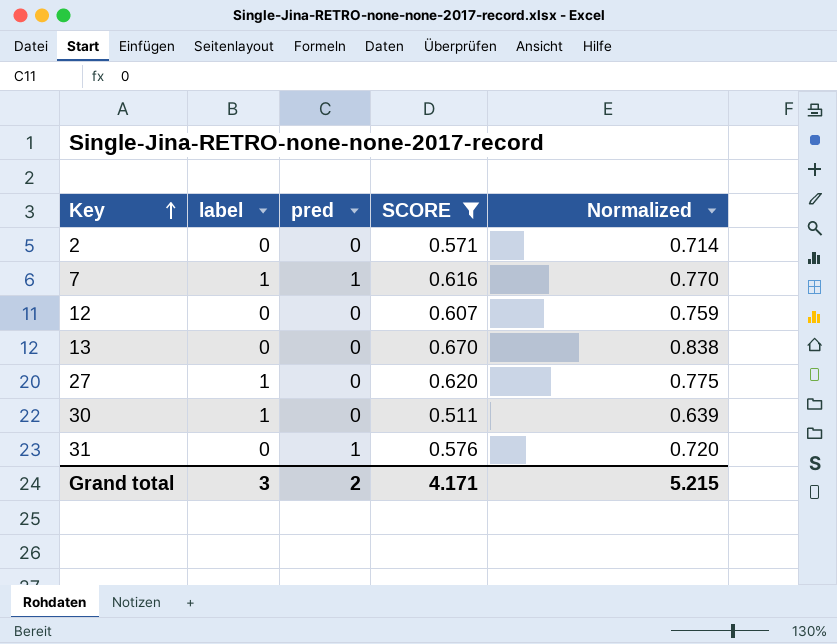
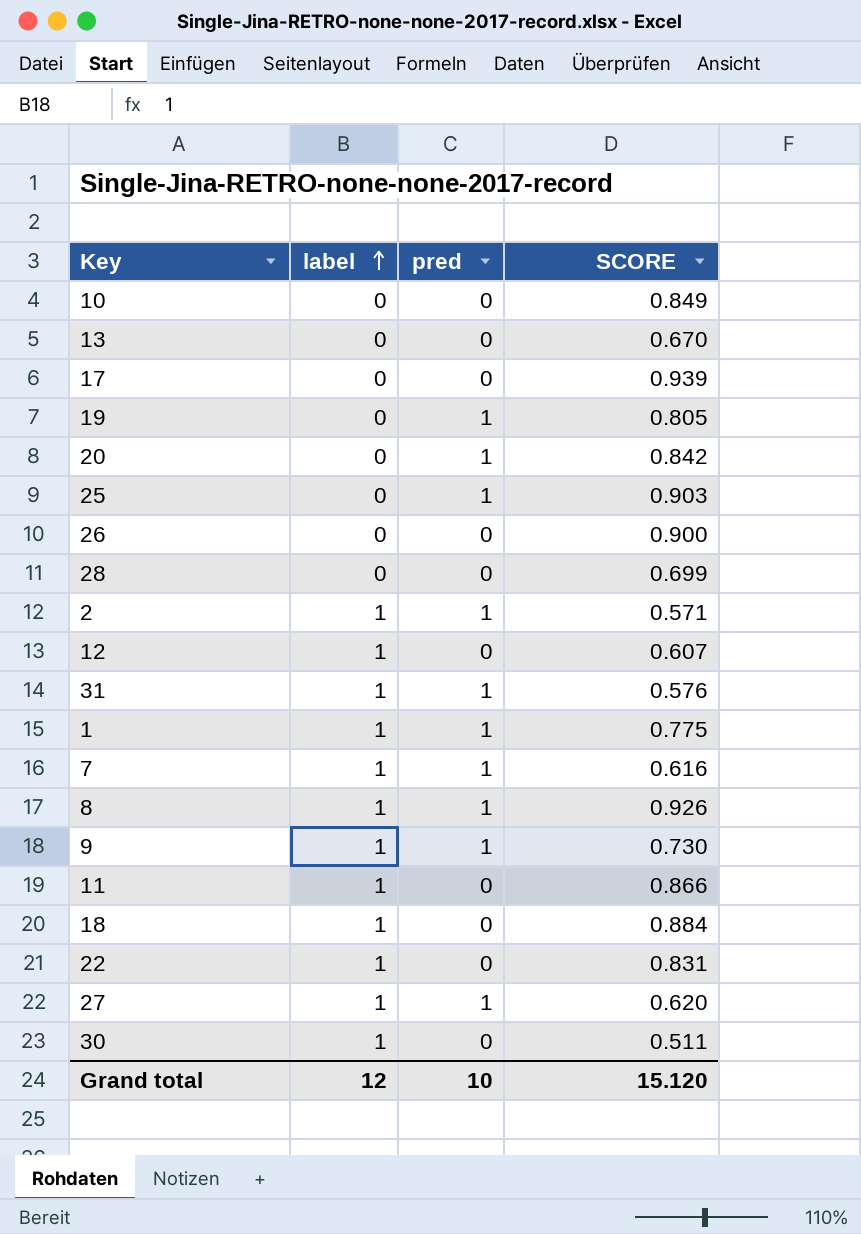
filter: SCORE <= 0.670 -> none
row order: Key ascending -> label ascending
column Normalized | formula: [SCORE] * 1.25 -> none
2 | label: 0 -> 1
2 | pred: 0 -> 1
12 | label: 0 -> 1
31 | label: 0 -> 1
27 | pred: 0 -> 1
Grand total | label: 3 -> 12
Grand total | pred: 2 -> 10
Grand total | SCORE: 4.171 -> 15.120

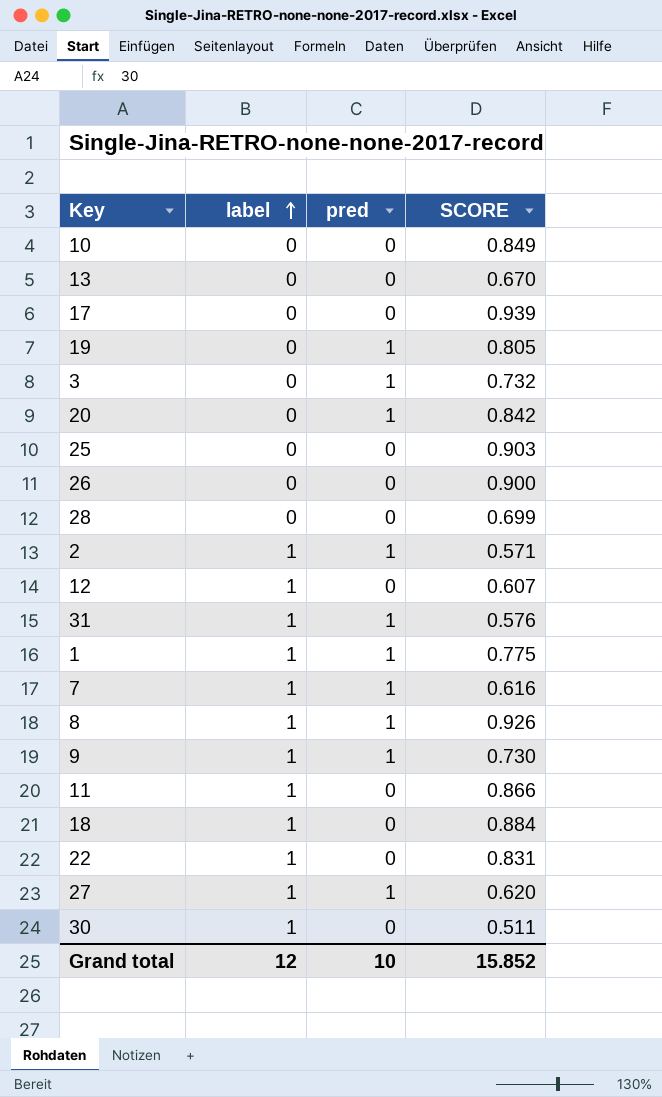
row 3: none -> 0 | 1 | 0.732
25 | pred: 1 -> 0
Grand total | SCORE: 15.120 -> 15.852

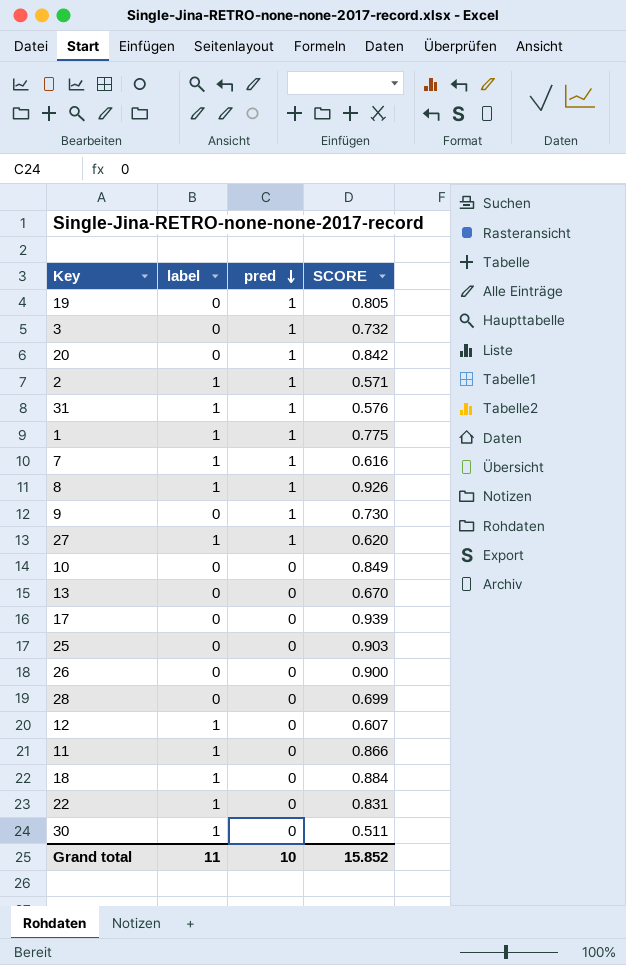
row order: label ascending -> pred descending
9 | label: 1 -> 0
Grand total | label: 12 -> 11

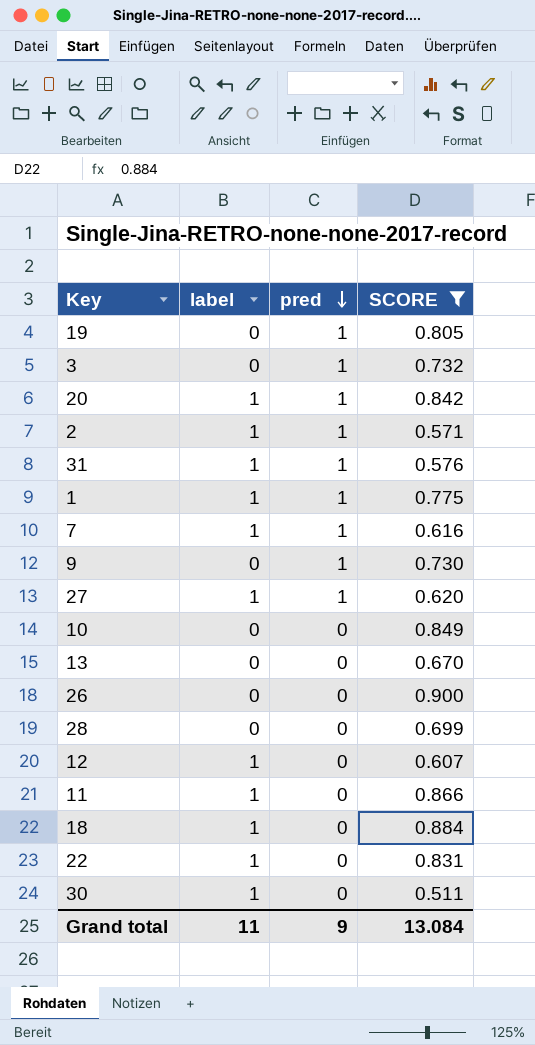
filter: none -> SCORE <= 0.900
20 | label: 0 -> 1
Grand total | pred: 10 -> 9
Grand total | SCORE: 15.852 -> 13.084

